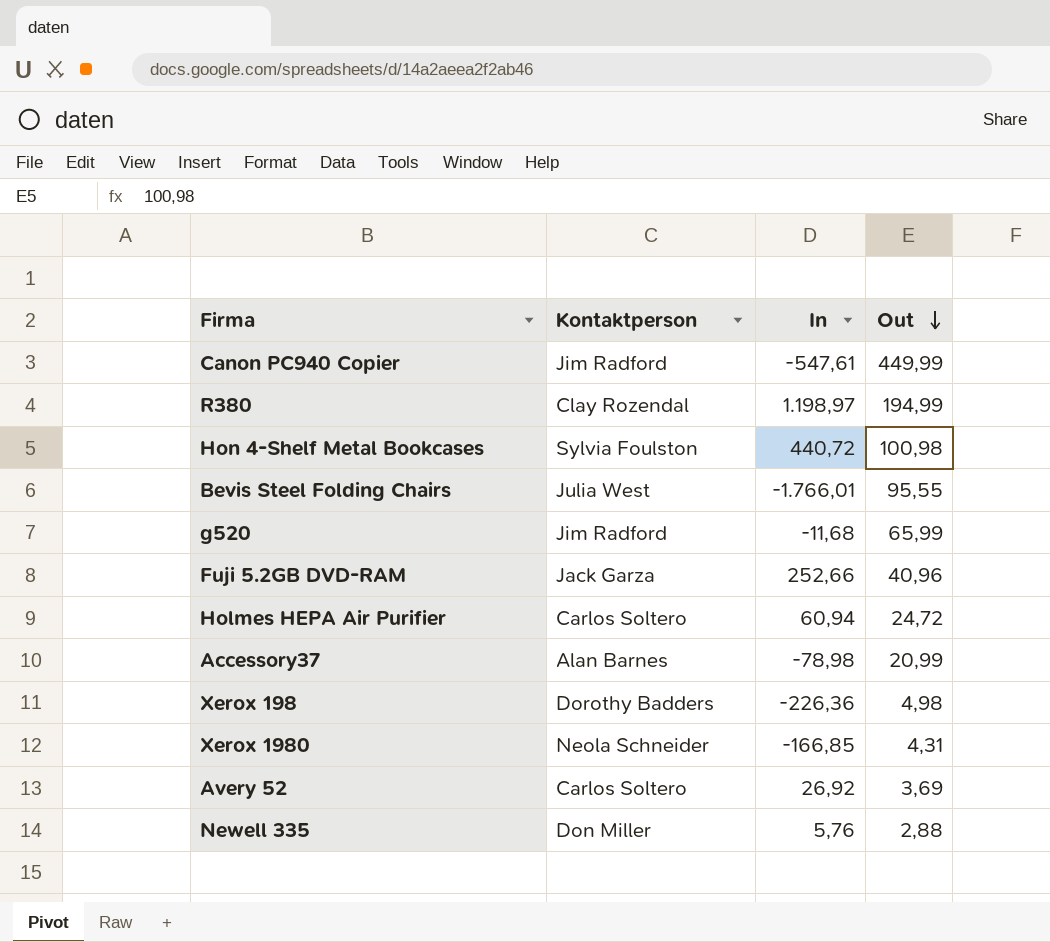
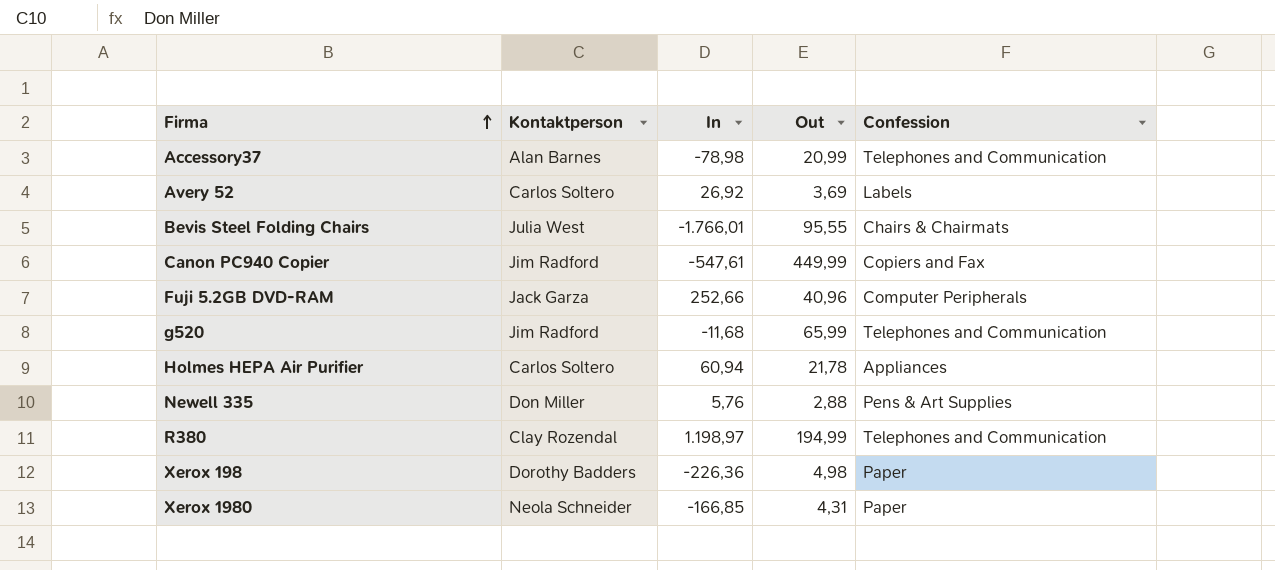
row order: Out descending -> Firma ascending
column Confession | position: none -> 5
row Hon 4-Shelf Metal Bookcases: Sylvia Foulston | 440,72 | 100,98 -> none
Holmes HEPA Air Purifier | Out: 24,72 -> 21,78

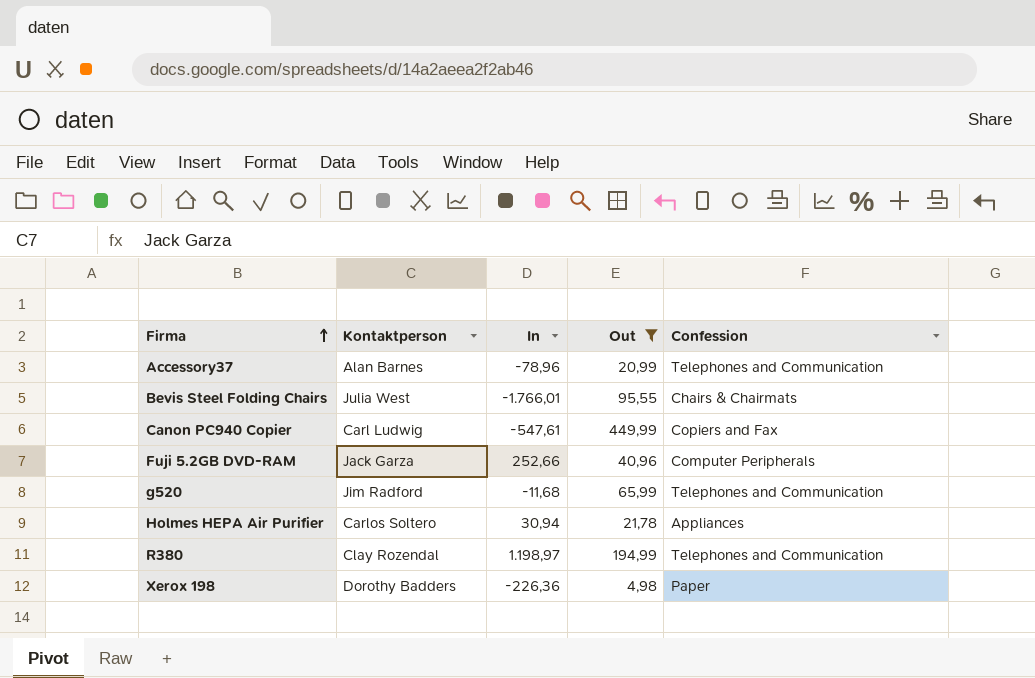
filter: none -> Out >= 4,98
Accessory37 | In: -78,98 -> -78,96
Canon PC940 Copier | Kontaktperson: Jim Radford -> Carl Ludwig
Holmes HEPA Air Purifier | In: 60,94 -> 30,94

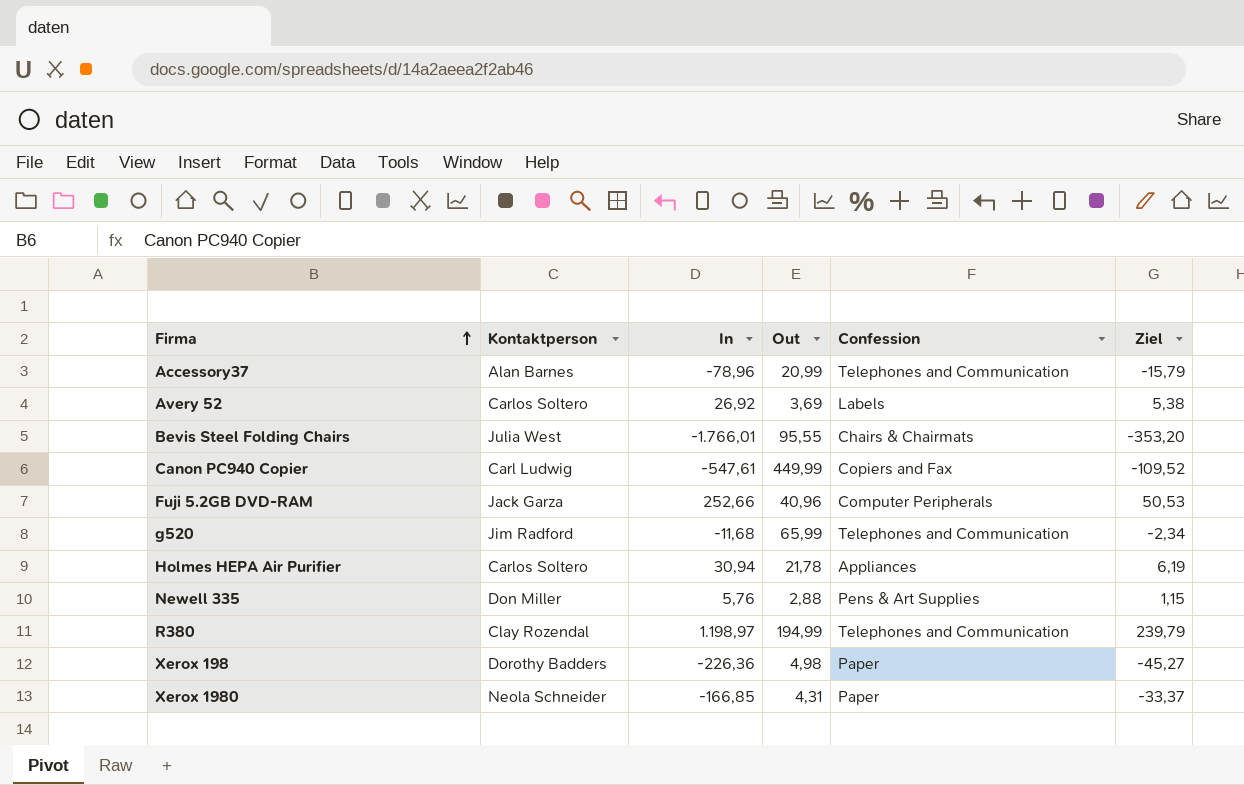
filter: Out >= 4,98 -> none
column Ziel | formula: none -> [In] * 0,2

